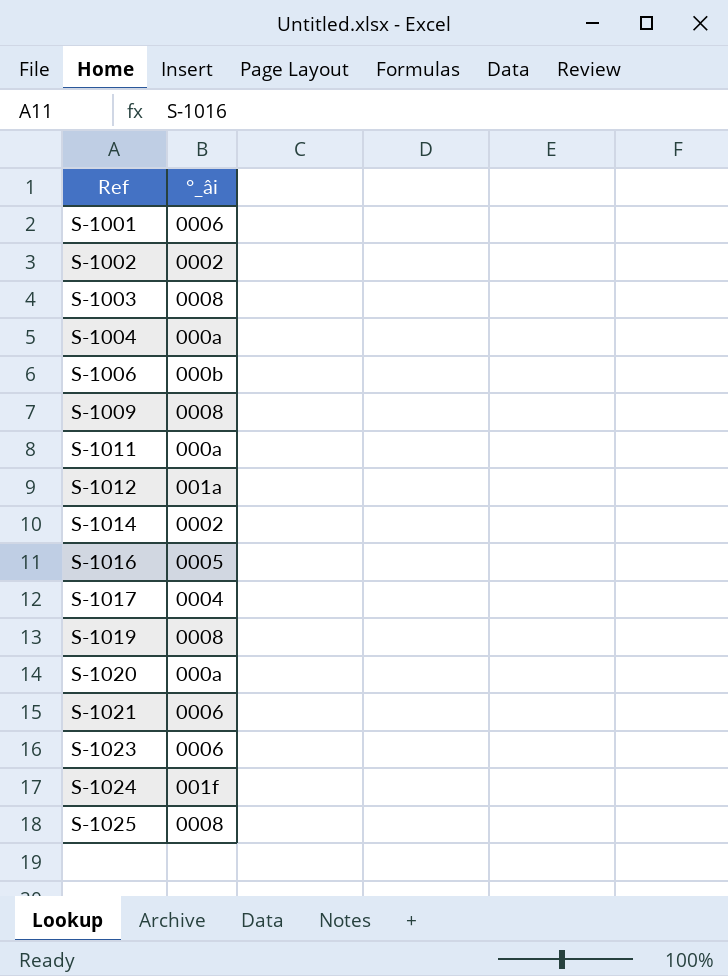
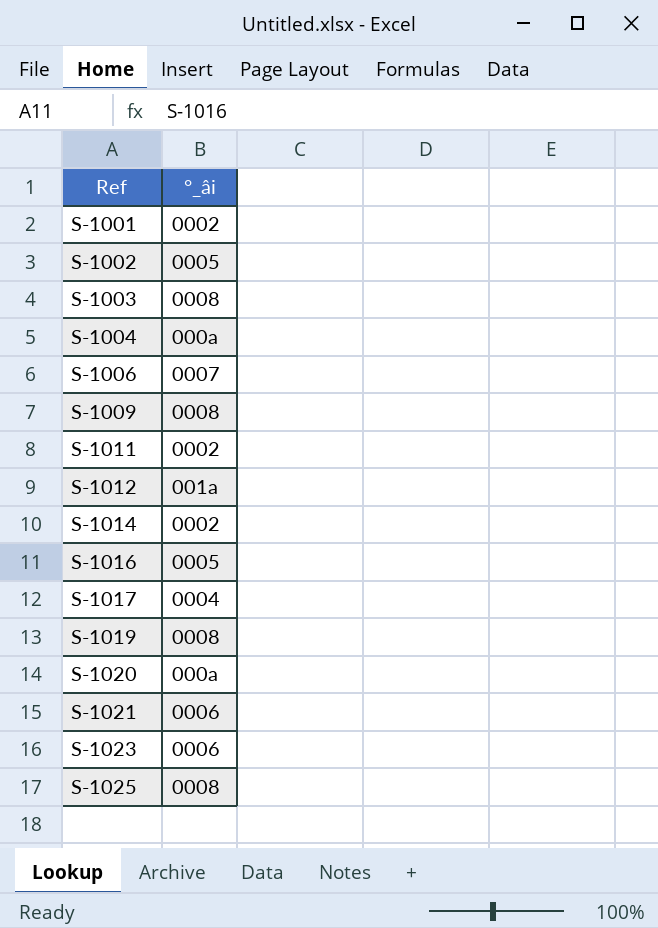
row S-1024: 001f -> none
S-1001 | °_âi: 0006 -> 0002
S-1002 | °_âi: 0002 -> 0005
S-1006 | °_âi: 000b -> 0007
S-1011 | °_âi: 000a -> 0002

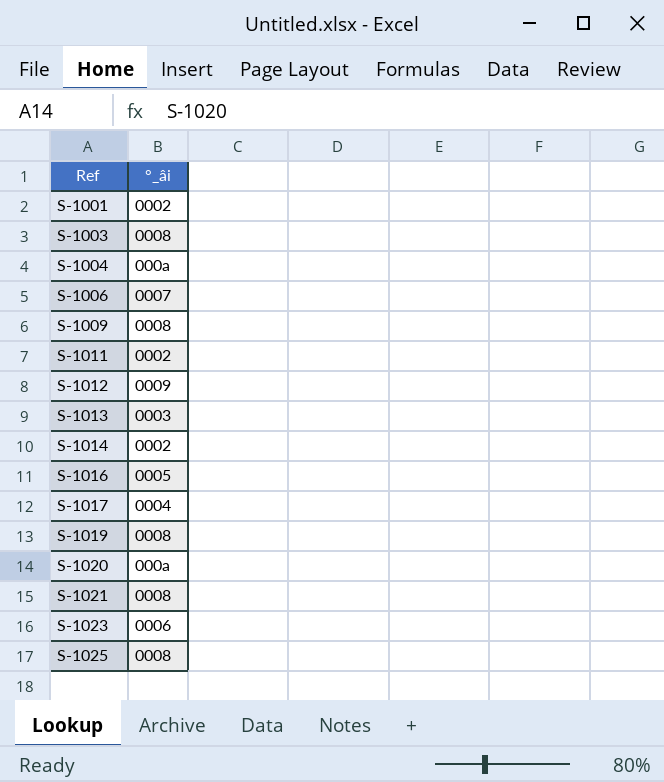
row S-1002: 0005 -> none
S-1012 | °_âi: 001a -> 0009
row S-1013: none -> 0003
S-1021 | °_âi: 0006 -> 0008

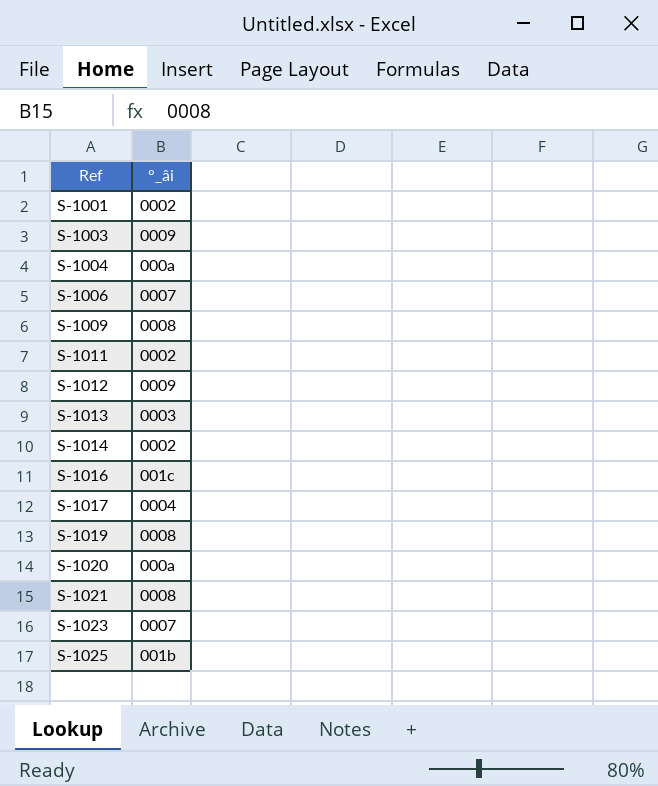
S-1003 | °_âi: 0008 -> 0009
S-1016 | °_âi: 0005 -> 001c
S-1023 | °_âi: 0006 -> 0007
S-1025 | °_âi: 0008 -> 001b

